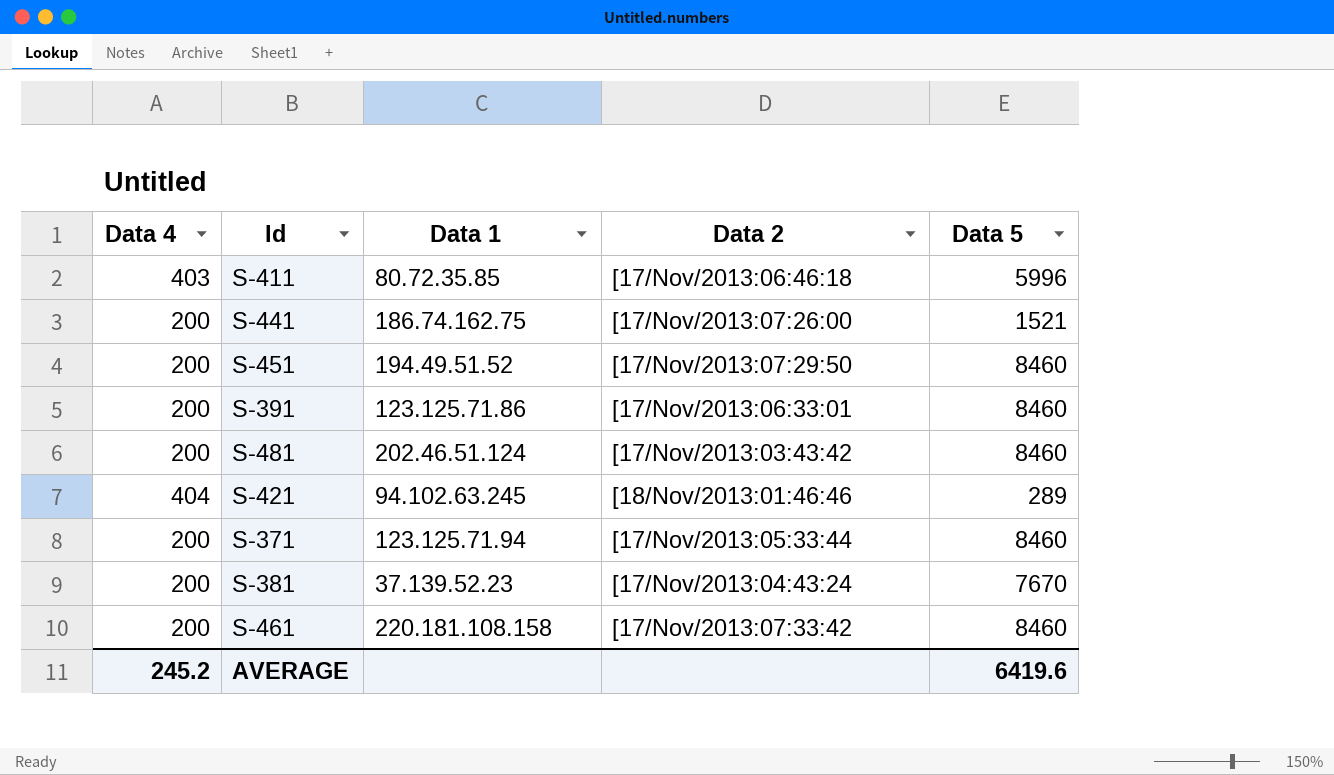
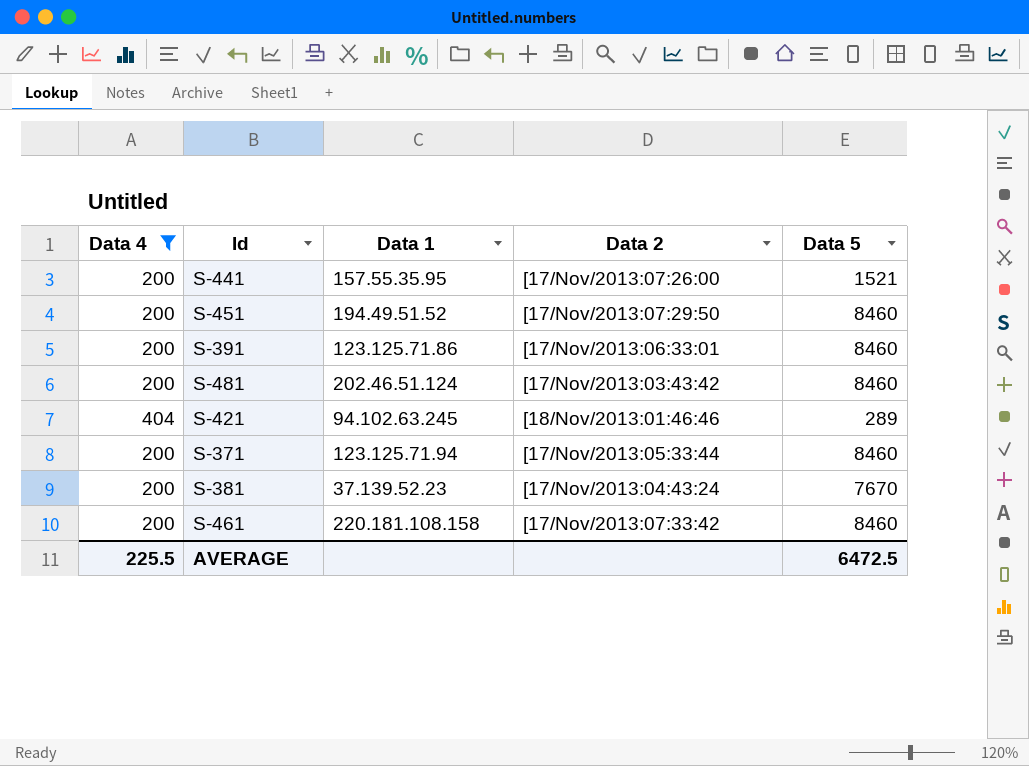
filter: none -> Data 4 != 403
S-441 | Data 1: 186.74.162.75 -> 157.55.35.95
AVERAGE | Data 4: 245.2 -> 225.5
AVERAGE | Data 5: 6419.6 -> 6472.5

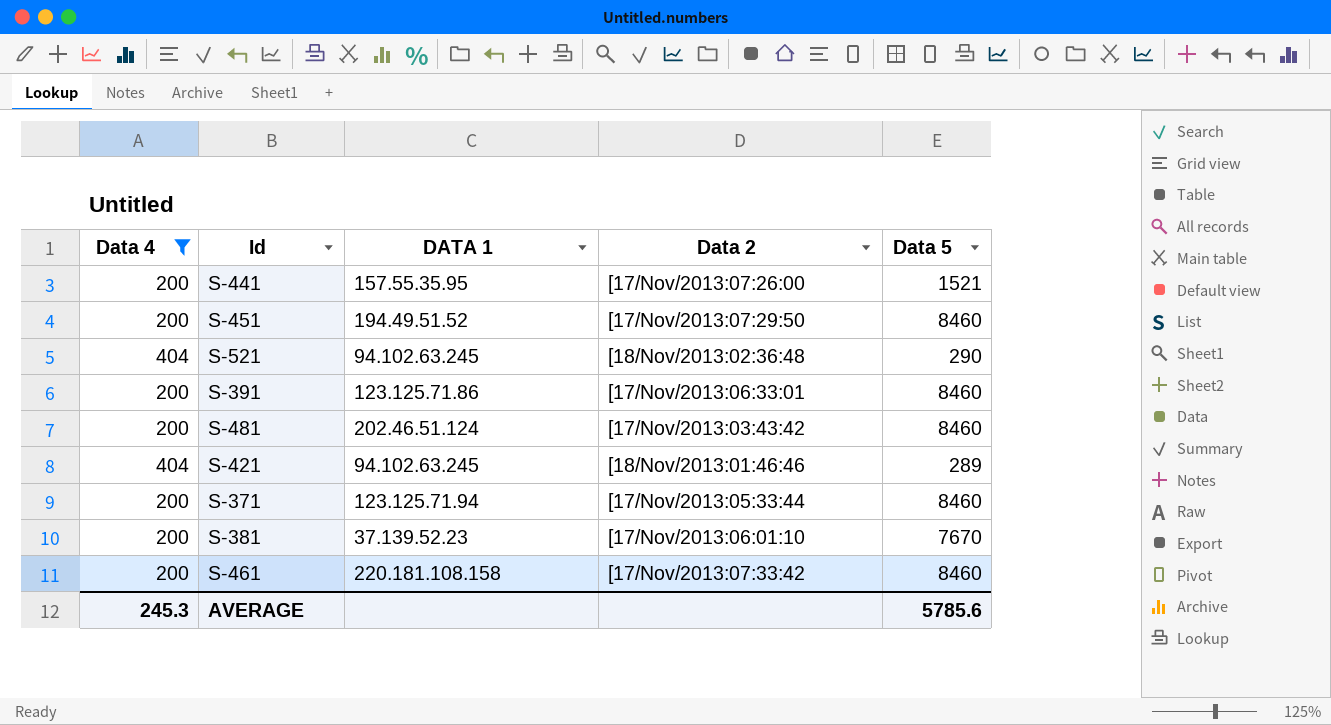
column name: Data 1 -> DATA 1
row S-521: none -> 404 | 94.102.63.245 | [18/Nov/2013:02:36:48 | 290
S-381 | Data 2: [17/Nov/2013:04:43:24 -> [17/Nov/2013:06:01:10
AVERAGE | Data 4: 225.5 -> 245.3
AVERAGE | Data 5: 6472.5 -> 5785.6

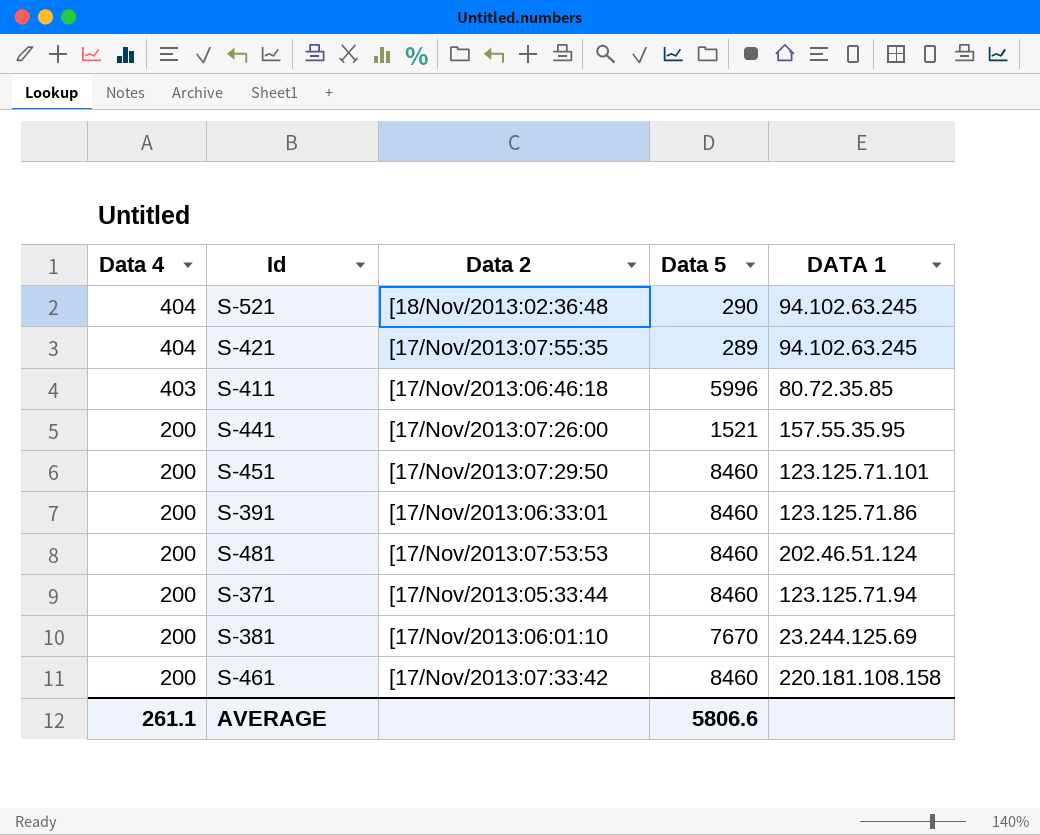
filter: Data 4 != 403 -> none
row order: none -> Data 4 descending
column DATA 1 | position: 3 -> 5
S-421 | Data 2: [18/Nov/2013:01:46:46 -> [17/Nov/2013:07:55:35
S-451 | DATA 1: 194.49.51.52 -> 123.125.71.101
S-481 | Data 2: [17/Nov/2013:03:43:42 -> [17/Nov/2013:07:53:53
S-381 | DATA 1: 37.139.52.23 -> 23.244.125.69
AVERAGE | Data 4: 245.3 -> 261.1
AVERAGE | Data 5: 5785.6 -> 5806.6

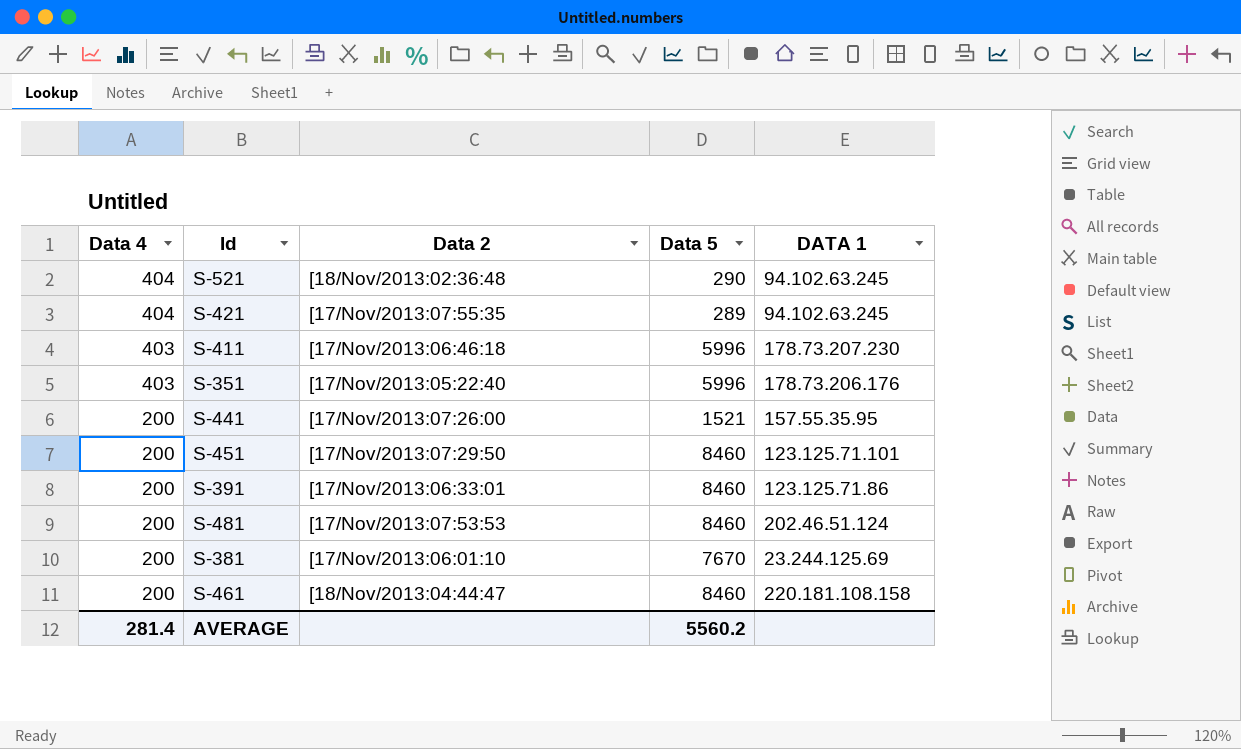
row S-371: 200 | [17/Nov/2013:05:33:44 | 8460 | 123.125.71.94 -> none
S-411 | DATA 1: 80.72.35.85 -> 178.73.207.230
row S-351: none -> 403 | [17/Nov/2013:05:22:40 | 5996 | 178.73.206.176
S-461 | Data 2: [17/Nov/2013:07:33:42 -> [18/Nov/2013:04:44:47
AVERAGE | Data 4: 261.1 -> 281.4
AVERAGE | Data 5: 5806.6 -> 5560.2

